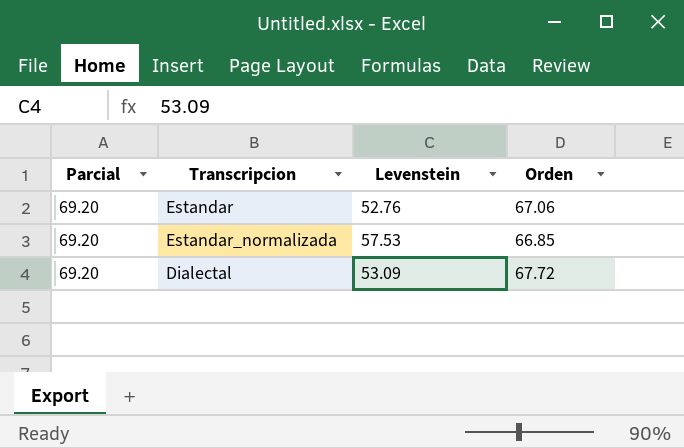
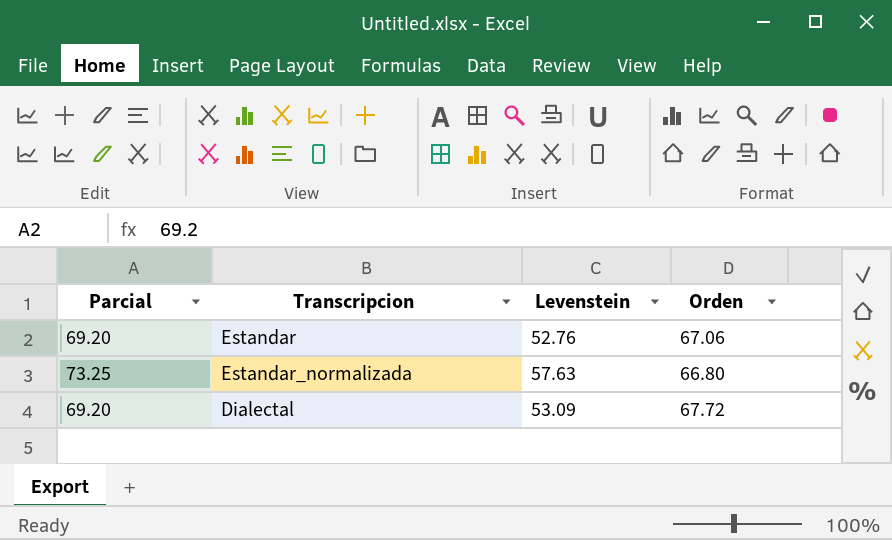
Estandar_normalizada | Parcial: 69.20 -> 73.25
Estandar_normalizada | Levenstein: 57.53 -> 57.63
Estandar_normalizada | Orden: 66.85 -> 66.80

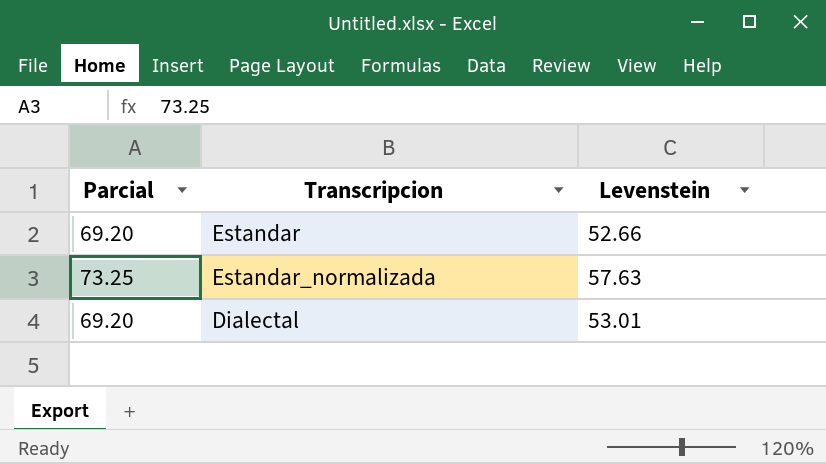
column Orden | position: 4 -> none
Estandar | Levenstein: 52.76 -> 52.66
Dialectal | Levenstein: 53.09 -> 53.01

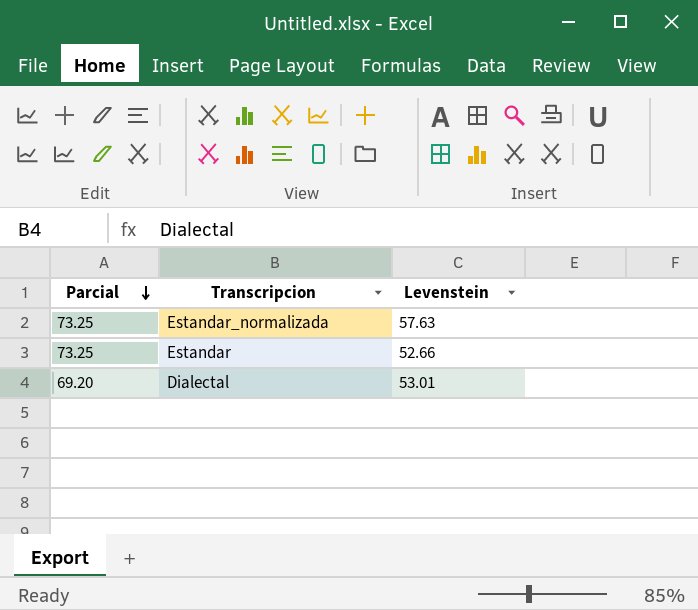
row order: none -> Parcial descending
Estandar | Parcial: 69.20 -> 73.25

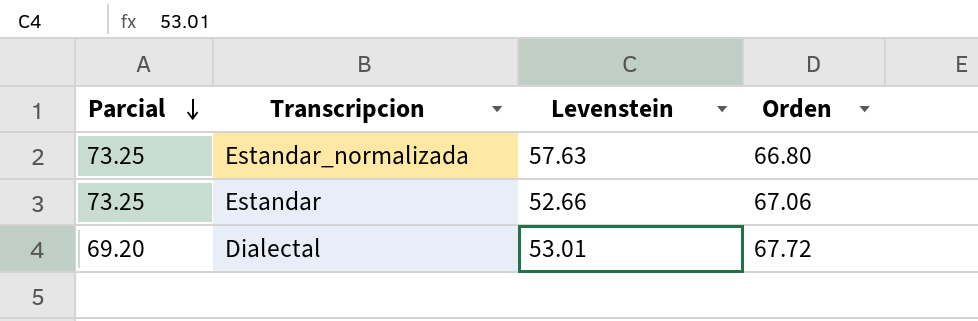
column Orden | position: none -> 4

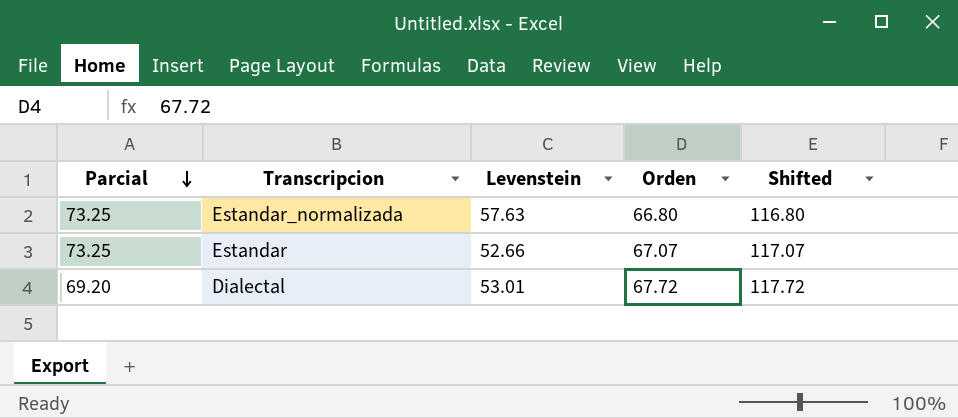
column Shifted | formula: none -> [Orden] + 50
Estandar | Orden: 67.06 -> 67.07

